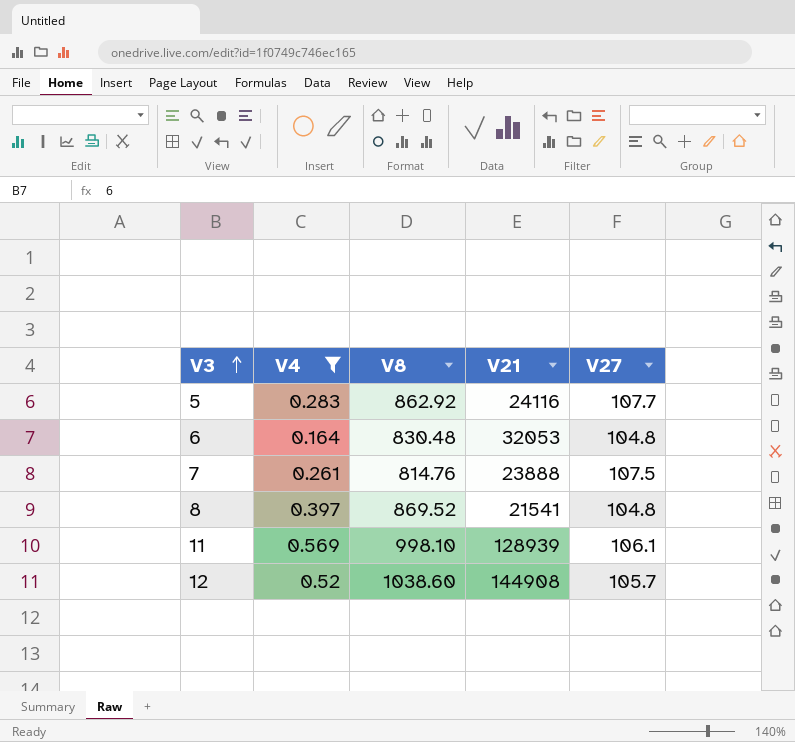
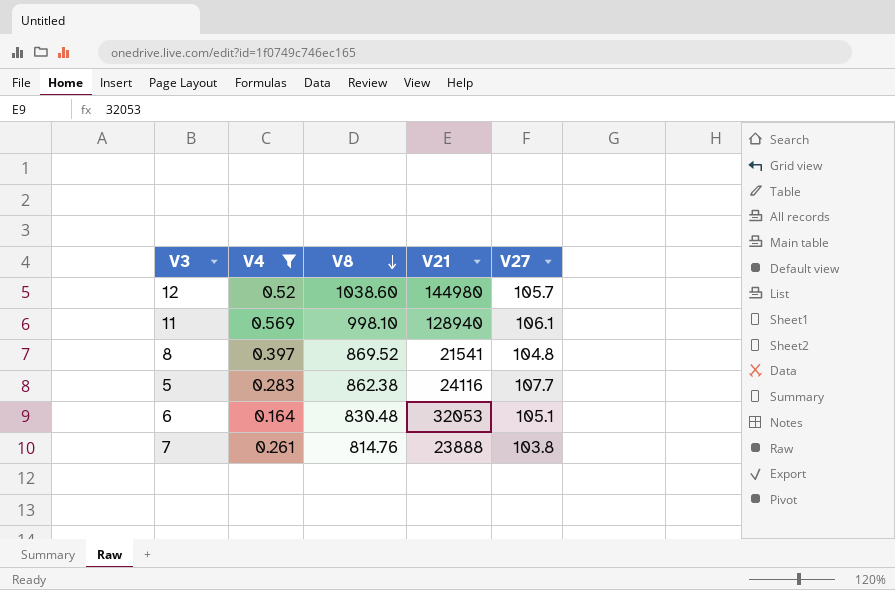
row order: V3 ascending -> V8 descending
12 | V21: 144908 -> 144980
11 | V21: 128939 -> 128940
5 | V8: 862.92 -> 862.38
6 | V27: 104.8 -> 105.1
7 | V27: 107.5 -> 103.8

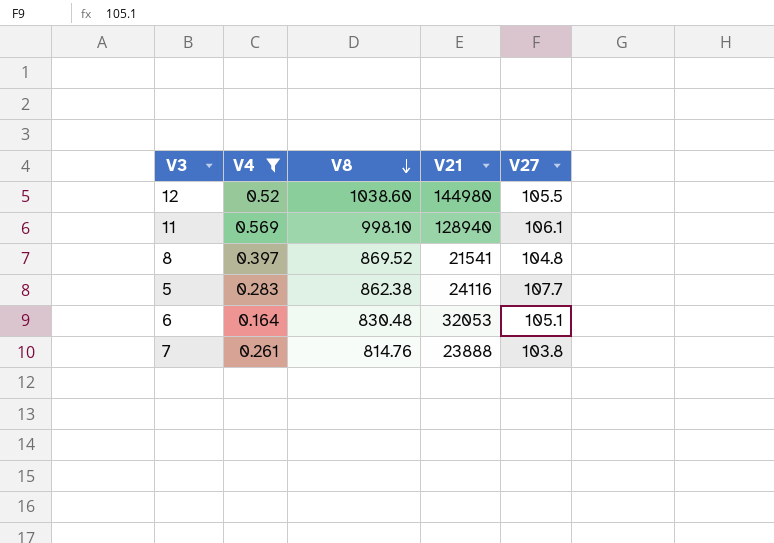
12 | V27: 105.7 -> 105.5

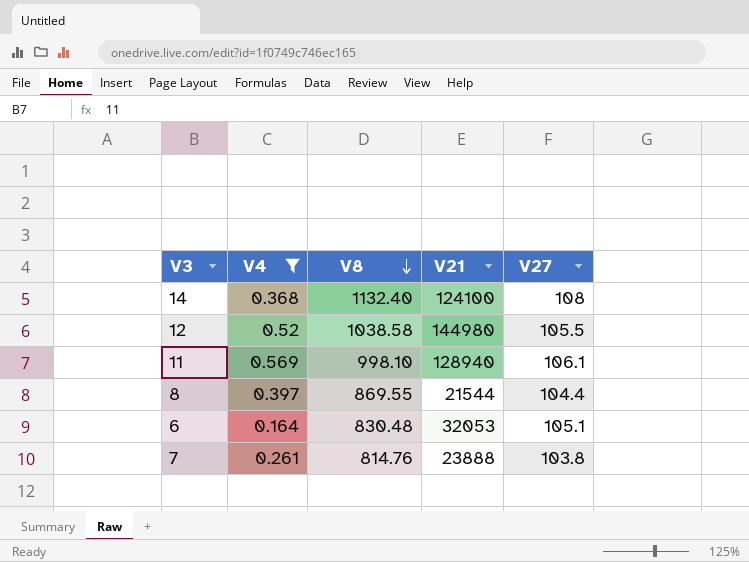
row 5: 0.283 | 862.38 | 24116 | 107.7 -> none
row 14: none -> 0.368 | 1132.40 | 124100 | 108
12 | V8: 1038.60 -> 1038.58
8 | V8: 869.52 -> 869.55
8 | V21: 21541 -> 21544
8 | V27: 104.8 -> 104.4

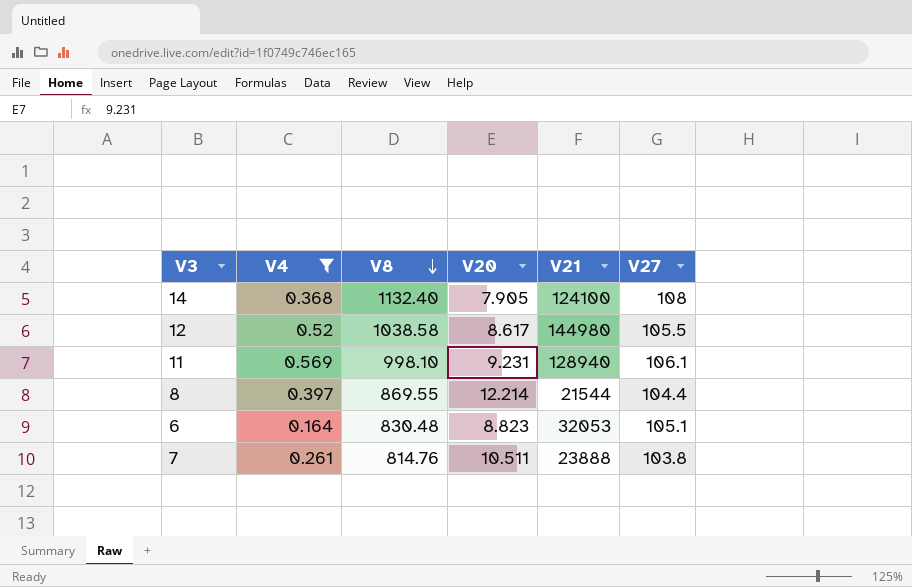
column V20 | position: none -> 4

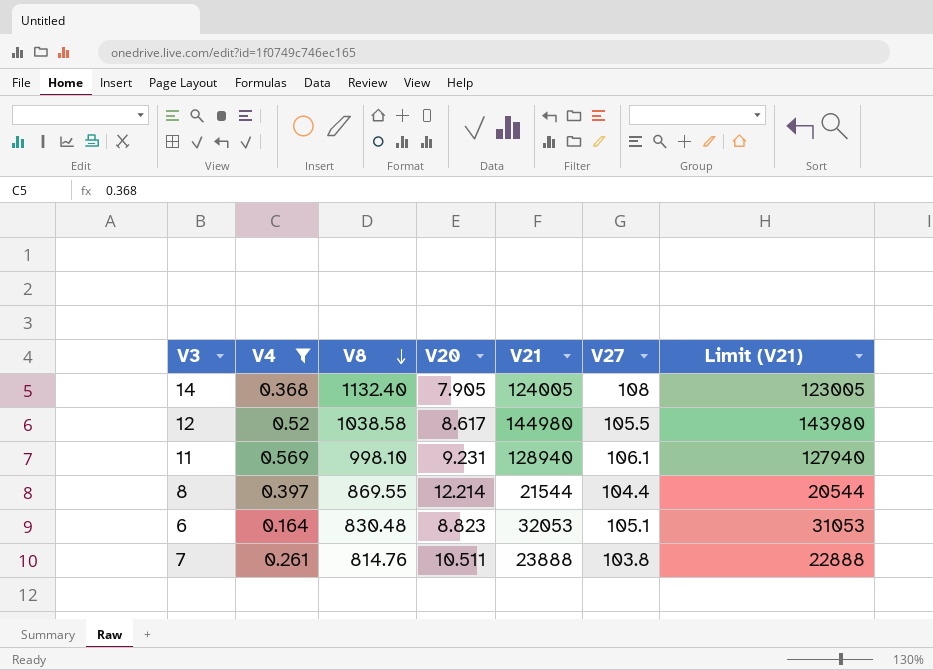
column Limit (V21) | formula: none -> [V21] - 1000
14 | V21: 124100 -> 124005

